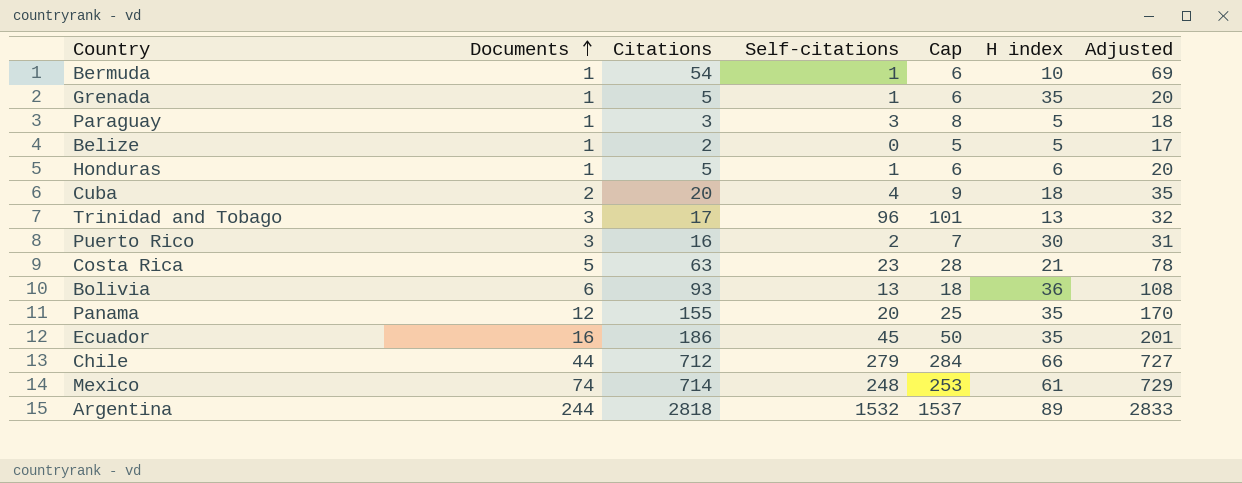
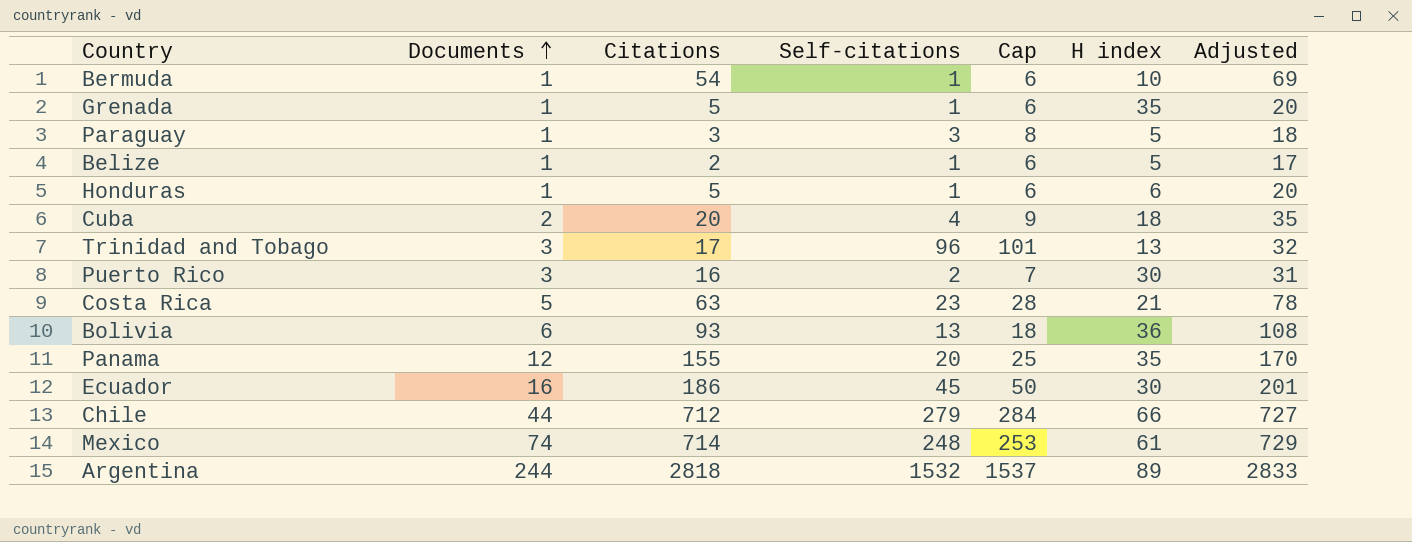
Belize | Self-citations: 0 -> 1
Belize | Cap: 5 -> 6
Ecuador | H index: 35 -> 30

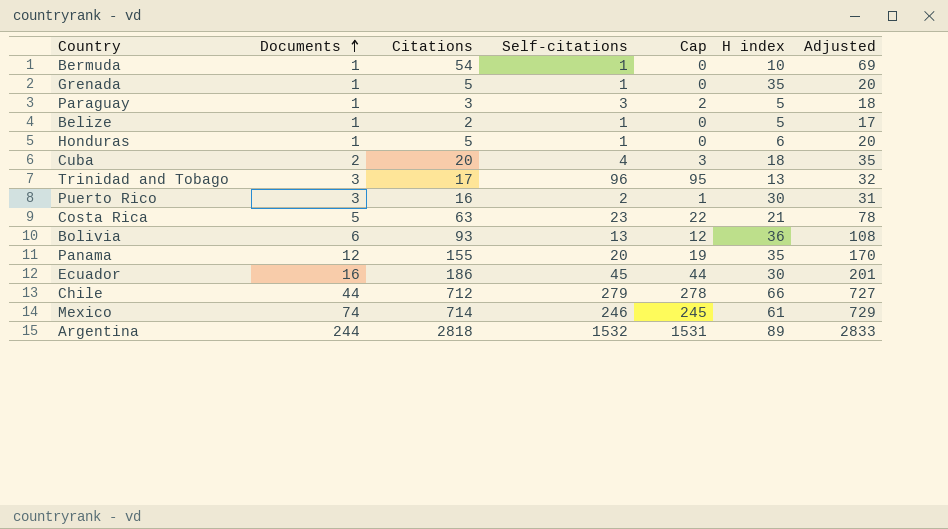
column Cap | formula: [Self-citations] + 5 -> [Self-citations] - 1
Mexico | Self-citations: 248 -> 246

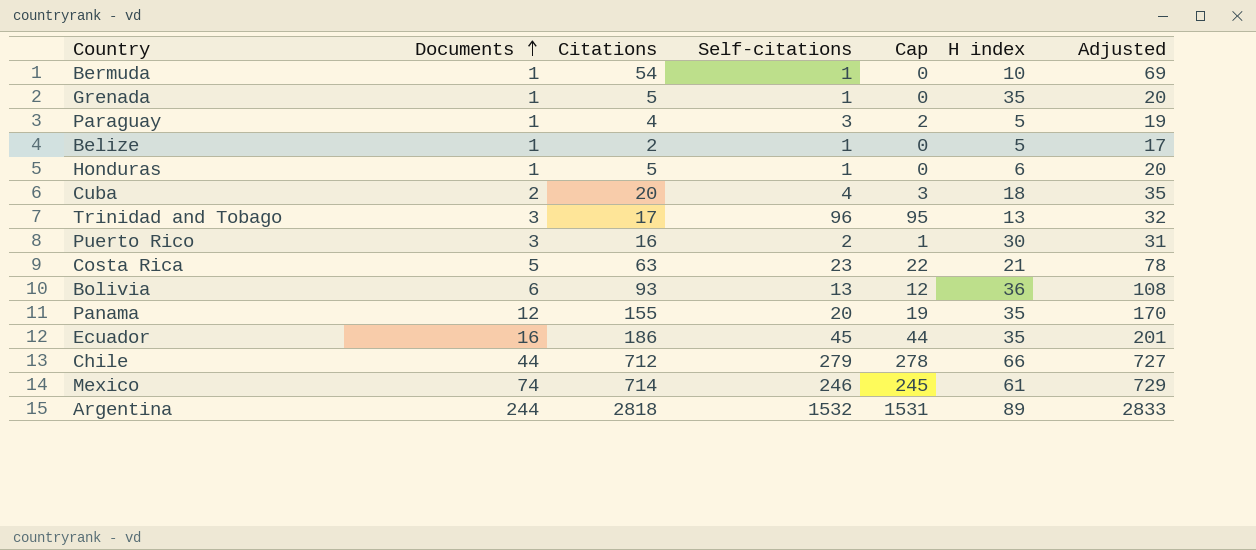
Paraguay | Citations: 3 -> 4
Paraguay | Adjusted: 18 -> 19
Ecuador | H index: 30 -> 35

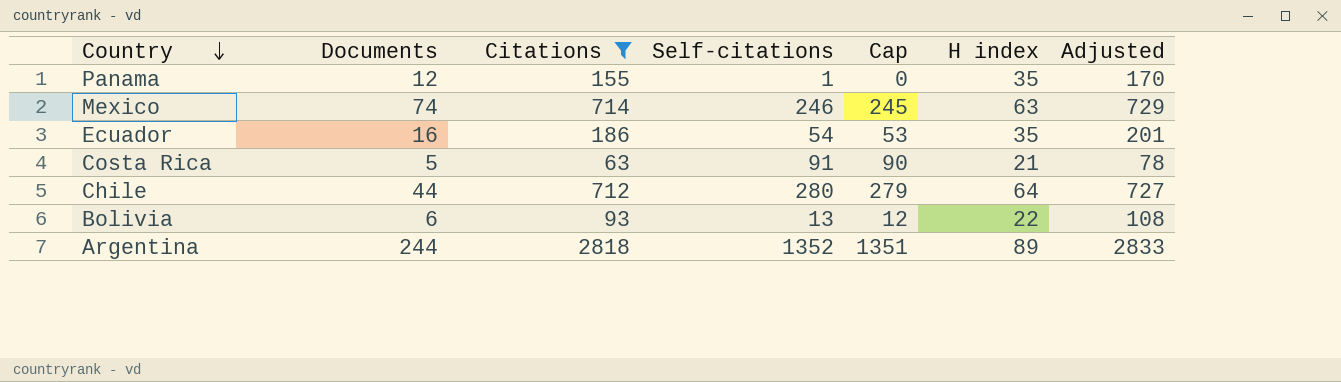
filter: none -> Citations >= 63
row order: Documents ascending -> Country descending
Panama | Self-citations: 20 -> 1
Panama | Cap: 19 -> 0
Mexico | H index: 61 -> 63
Ecuador | Self-citations: 45 -> 54
Ecuador | Cap: 44 -> 53
Costa Rica | Self-citations: 23 -> 91
Costa Rica | Cap: 22 -> 90
Chile | Self-citations: 279 -> 280
Chile | Cap: 278 -> 279
Chile | H index: 66 -> 64
Bolivia | H index: 36 -> 22
Argentina | Self-citations: 1532 -> 1352
Argentina | Cap: 1531 -> 1351

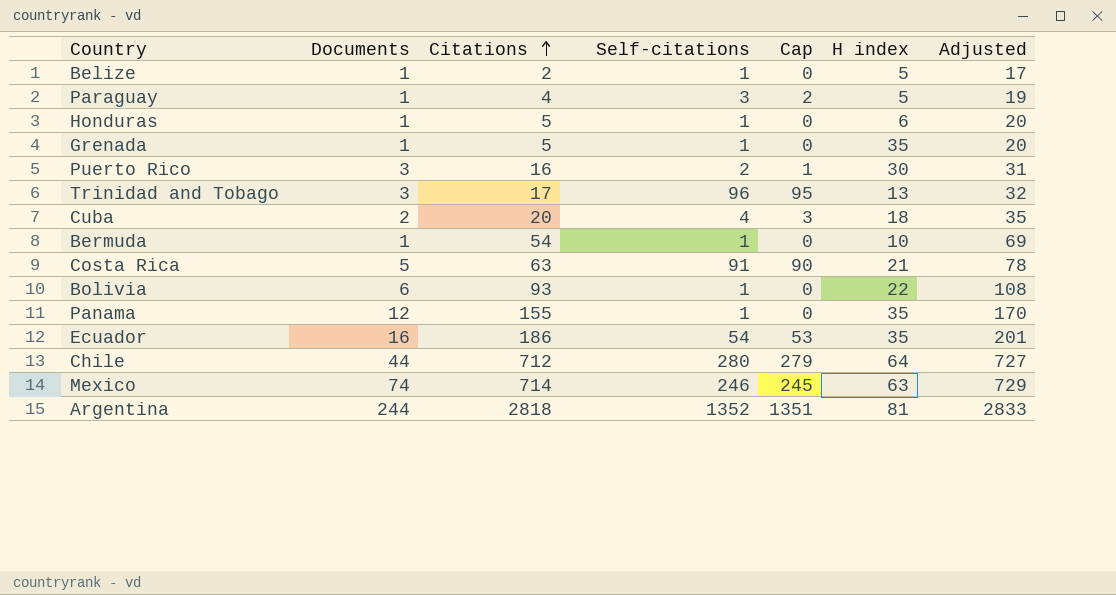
filter: Citations >= 63 -> none
row order: Country descending -> Citations ascending
Bolivia | Self-citations: 13 -> 1
Bolivia | Cap: 12 -> 0
Argentina | H index: 89 -> 81

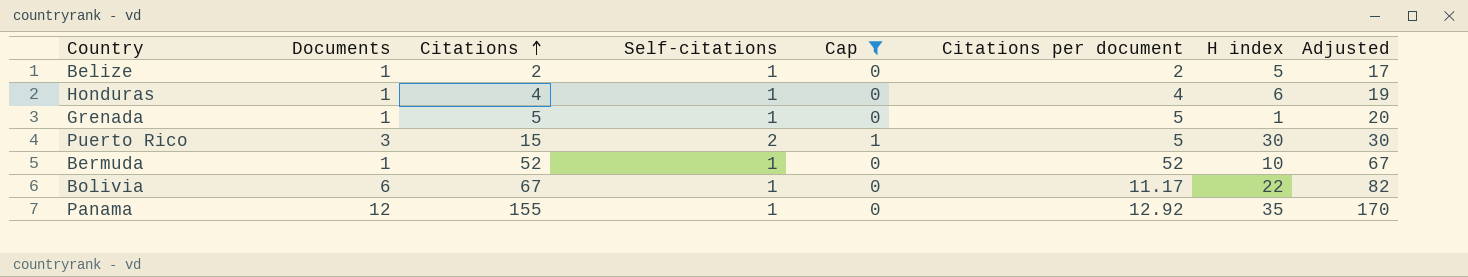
filter: none -> Cap <= 1
column Citations per document | formula: none -> [Citations] / [Documents]
Honduras | Citations: 5 -> 4
Honduras | Adjusted: 20 -> 19
Grenada | H index: 35 -> 1
Puerto Rico | Citations: 16 -> 15
Puerto Rico | Adjusted: 31 -> 30
Bermuda | Citations: 54 -> 52
Bermuda | Adjusted: 69 -> 67
Bolivia | Citations: 93 -> 67
Bolivia | Adjusted: 108 -> 82

